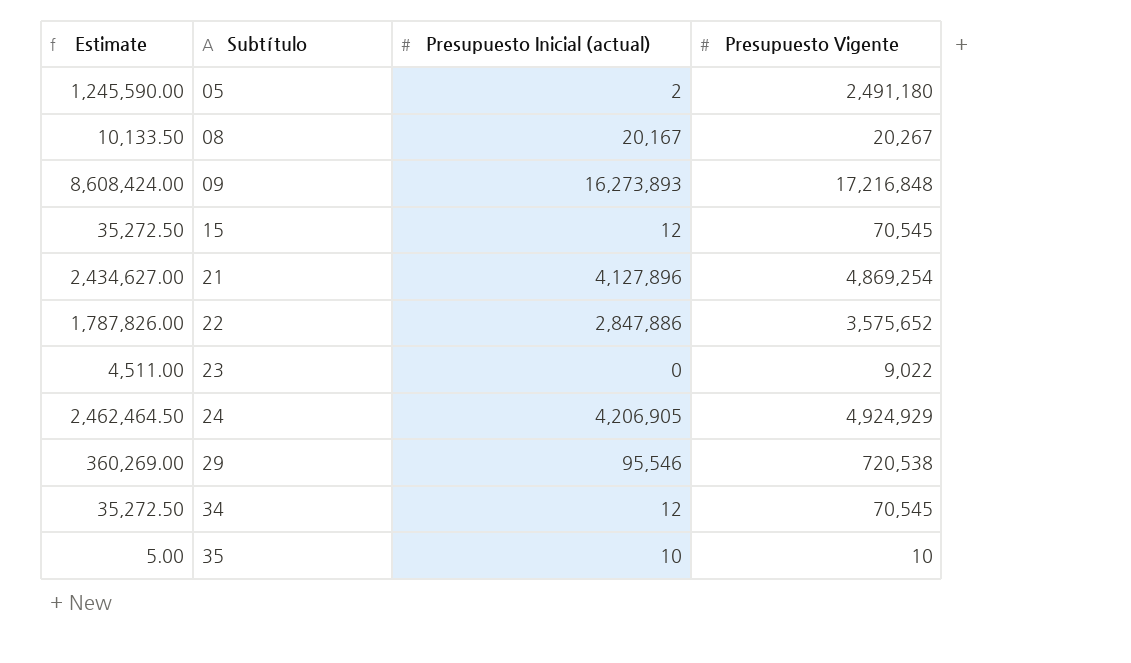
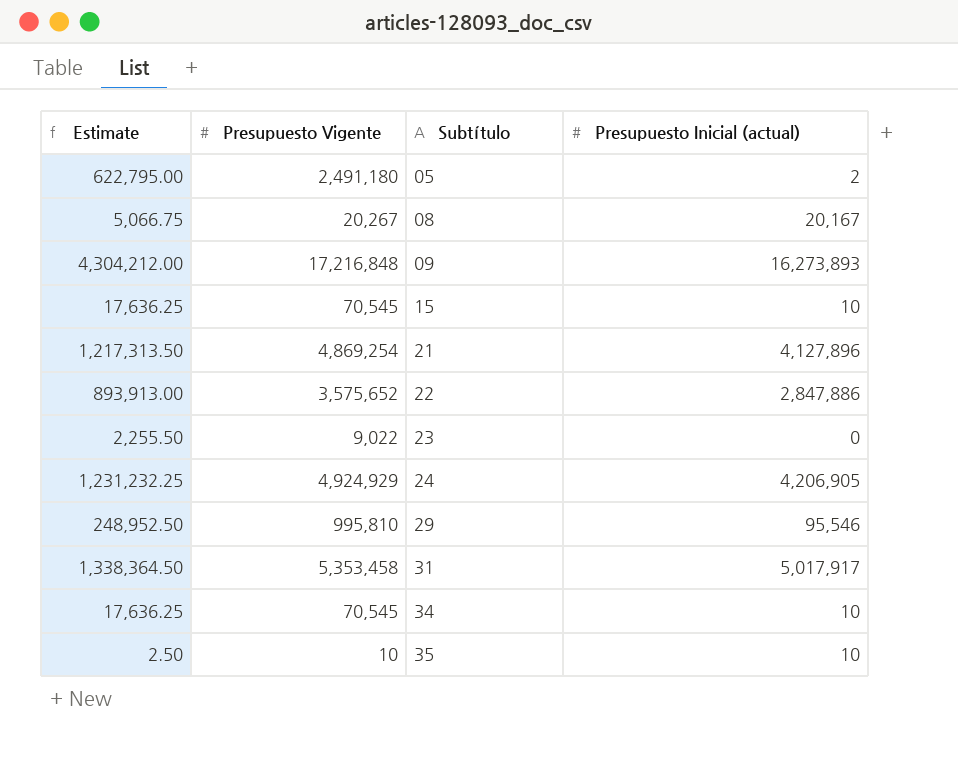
column Estimate | formula: [Presupuesto Vigente] * 0.5 -> [Presupuesto Vigente] * 0.25
column Presupuesto Vigente | position: 4 -> 2
15 | Presupuesto Inicial (actual): 12 -> 10
29 | Presupuesto Vigente: 720,538 -> 995,810
row 31: none -> 1,338,364.50 | 5,353,458 | 5,017,917
34 | Presupuesto Inicial (actual): 12 -> 10

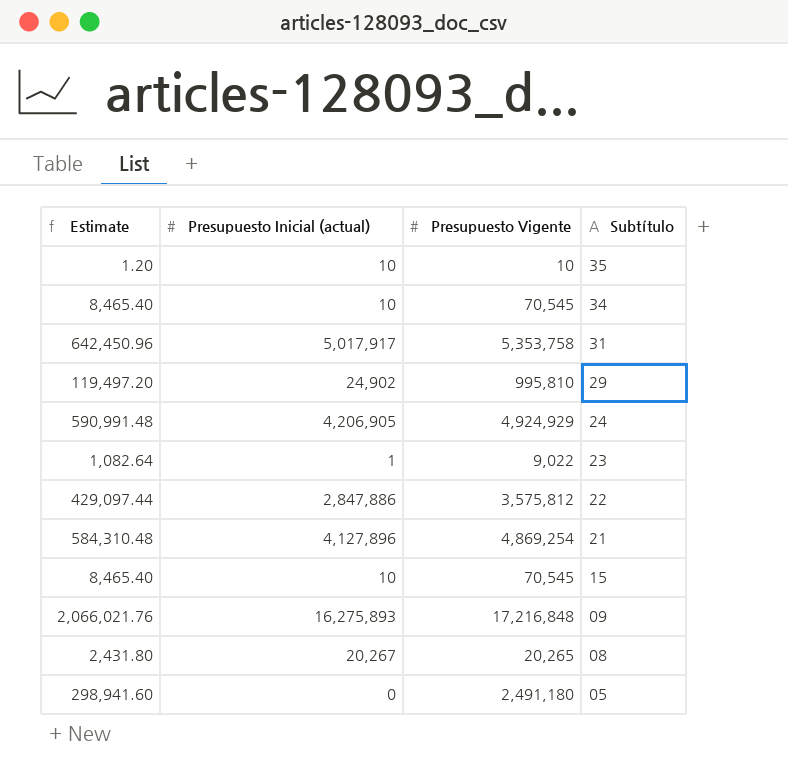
row order: Subtítulo ascending -> Subtítulo descending
column Estimate | formula: [Presupuesto Vigente] * 0.25 -> [Presupuesto Vigente] * 0.12
column Presupuesto Inicial (actual) | position: 4 -> 2
31 | Presupuesto Vigente: 5,353,458 -> 5,353,758
29 | Presupuesto Inicial (actual): 95,546 -> 24,902
23 | Presupuesto Inicial (actual): 0 -> 1
22 | Presupuesto Vigente: 3,575,652 -> 3,575,812
09 | Presupuesto Inicial (actual): 16,273,893 -> 16,275,893
08 | Presupuesto Inicial (actual): 20,167 -> 20,267
08 | Presupuesto Vigente: 20,267 -> 20,265
05 | Presupuesto Inicial (actual): 2 -> 0

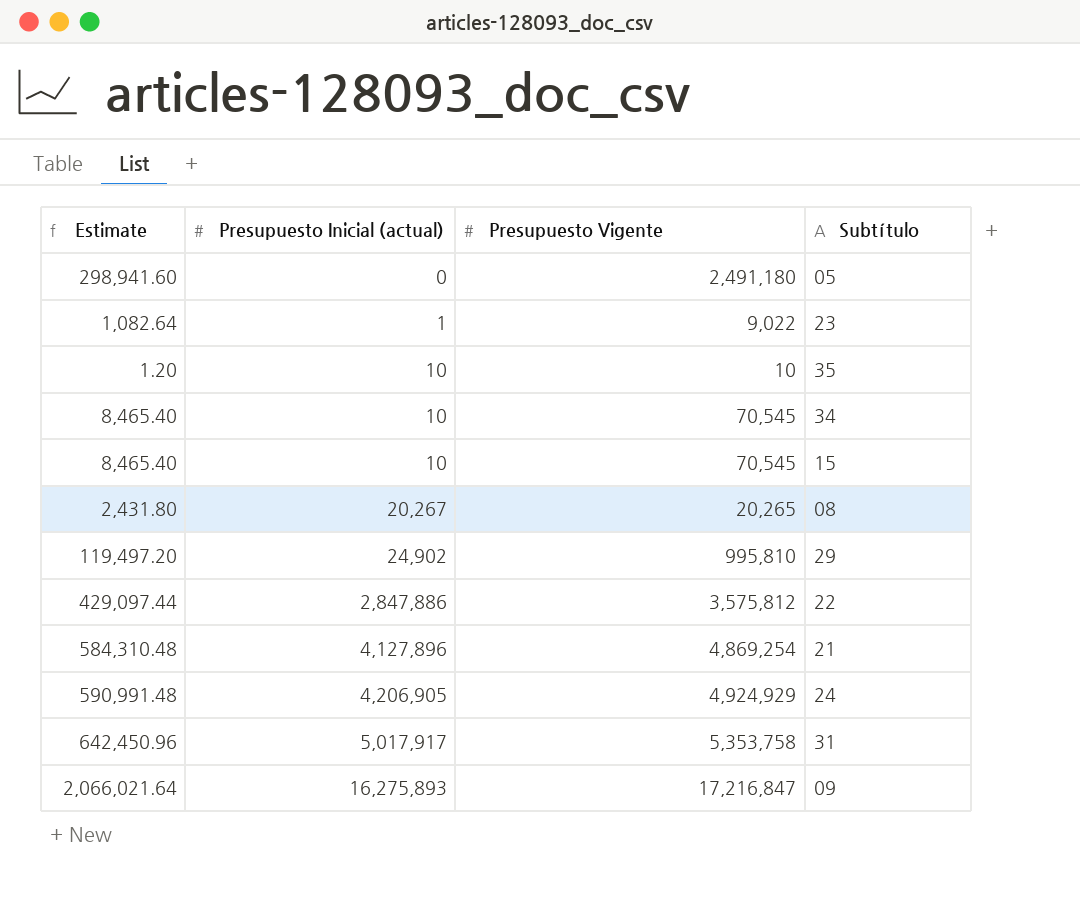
row order: Subtítulo descending -> Presupuesto Inicial (actual) ascending
09 | Estimate: 2,066,021.76 -> 2,066,021.64
09 | Presupuesto Vigente: 17,216,848 -> 17,216,847

